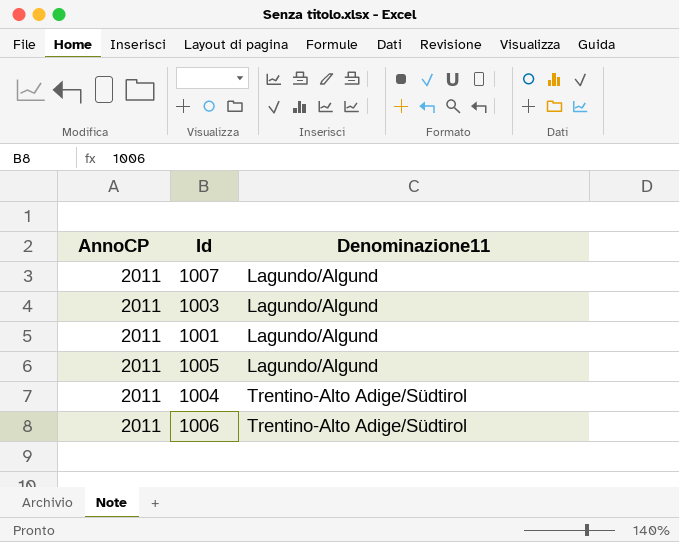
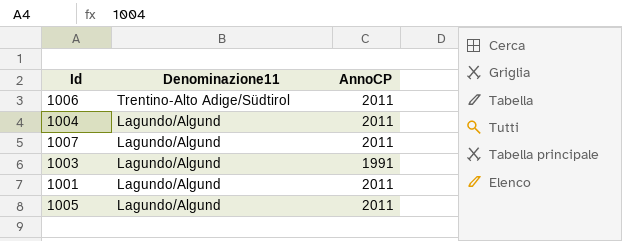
row order: Denominazione11 ascending -> Denominazione11 descending
column AnnoCP | position: 1 -> 3
1004 | Denominazione11: Trentino-Alto Adige/Südtirol -> Lagundo/Algund
1003 | AnnoCP: 2011 -> 1991

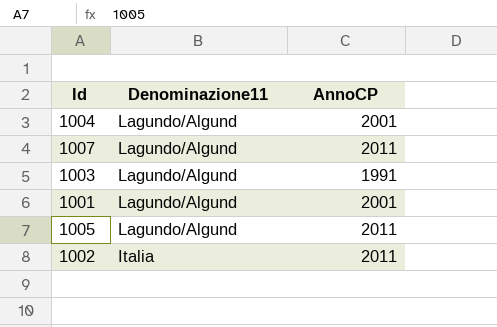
row 1006: Trentino-Alto Adige/Südtirol | 2011 -> none
1004 | AnnoCP: 2011 -> 2001
1001 | AnnoCP: 2011 -> 2001
row 1002: none -> Italia | 2011

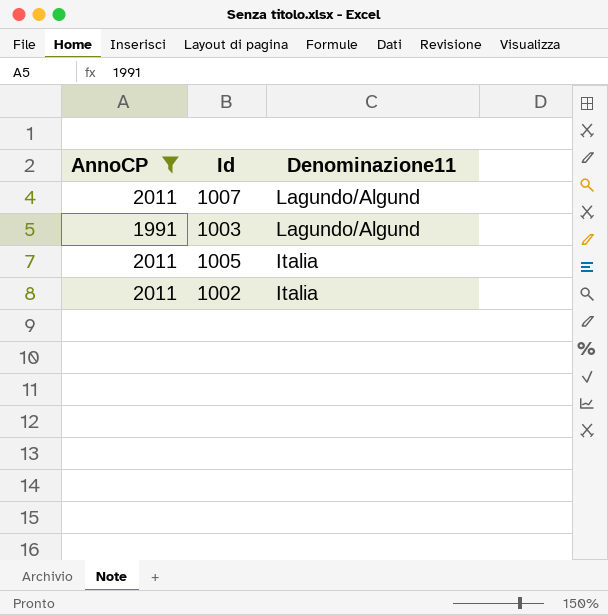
filter: none -> AnnoCP != 2001
column AnnoCP | position: 3 -> 1
1005 | Denominazione11: Lagundo/Algund -> Italia

